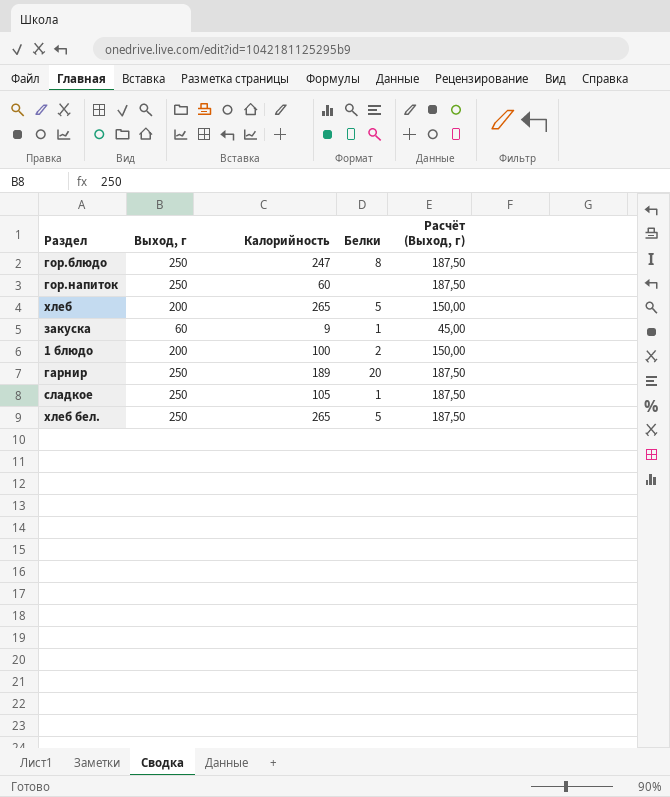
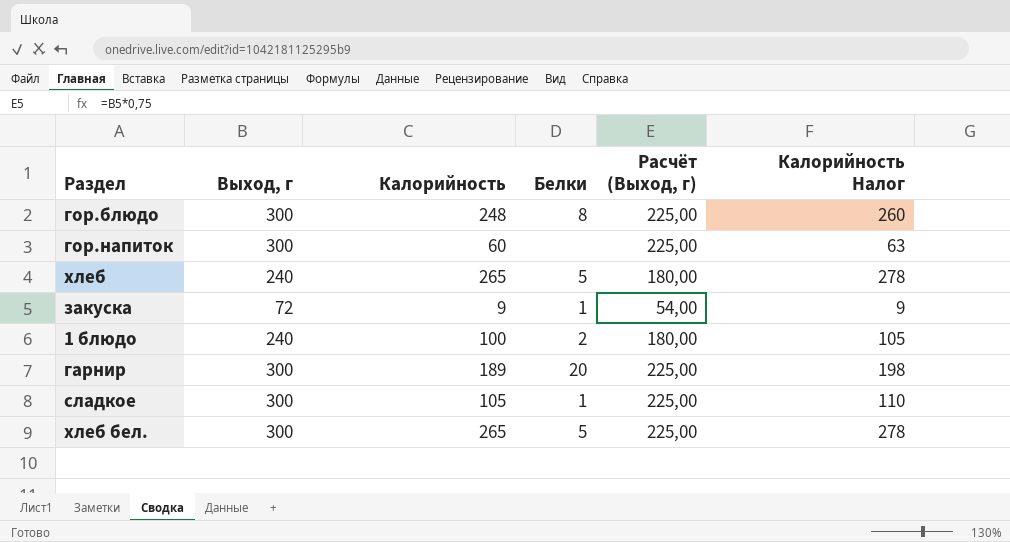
column Калорийность Налог | formula: none -> [Калорийность] * 1,05
гор.блюдо | Выход, г: 250 -> 300
гор.блюдо | Калорийность: 247 -> 248
гор.блюдо | Расчёт (Выход, г): 187,50 -> 225,00
гор.напиток | Выход, г: 250 -> 300
гор.напиток | Расчёт (Выход, г): 187,50 -> 225,00
хлеб | Выход, г: 200 -> 240
хлеб | Расчёт (Выход, г): 150,00 -> 180,00
закуска | Выход, г: 60 -> 72
закуска | Расчёт (Выход, г): 45,00 -> 54,00
1 блюдо | Выход, г: 200 -> 240
1 блюдо | Расчёт (Выход, г): 150,00 -> 180,00
гарнир | Выход, г: 250 -> 300
гарнир | Расчёт (Выход, г): 187,50 -> 225,00
сладкое | Выход, г: 250 -> 300
сладкое | Расчёт (Выход, г): 187,50 -> 225,00
хлеб бел. | Выход, г: 250 -> 300
хлеб бел. | Расчёт (Выход, г): 187,50 -> 225,00

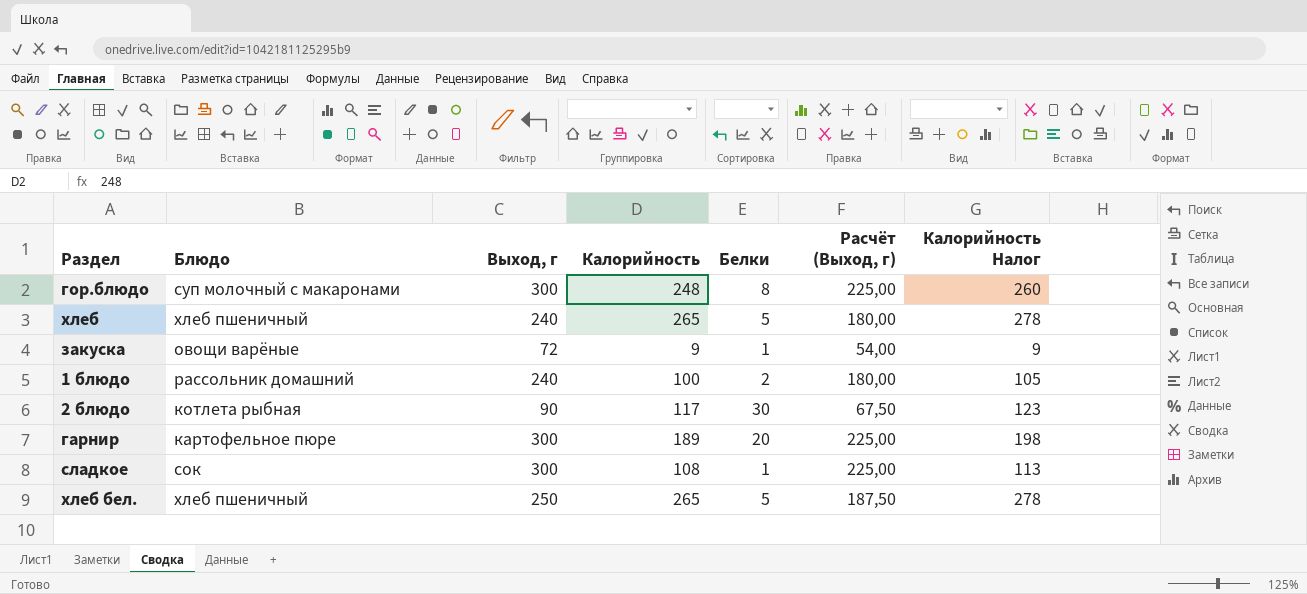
column Блюдо | position: none -> 2
row гор.напиток: 300 | 60 | none | 225,00 | 63 -> none
row 2 блюдо: none -> котлета рыбная | 90 | 117 | 30 | 67,50 | 123
сладкое | Калорийность: 105 -> 108
сладкое | Калорийность Налог: 110 -> 113
хлеб бел. | Выход, г: 300 -> 250
хлеб бел. | Расчёт (Выход, г): 225,00 -> 187,50

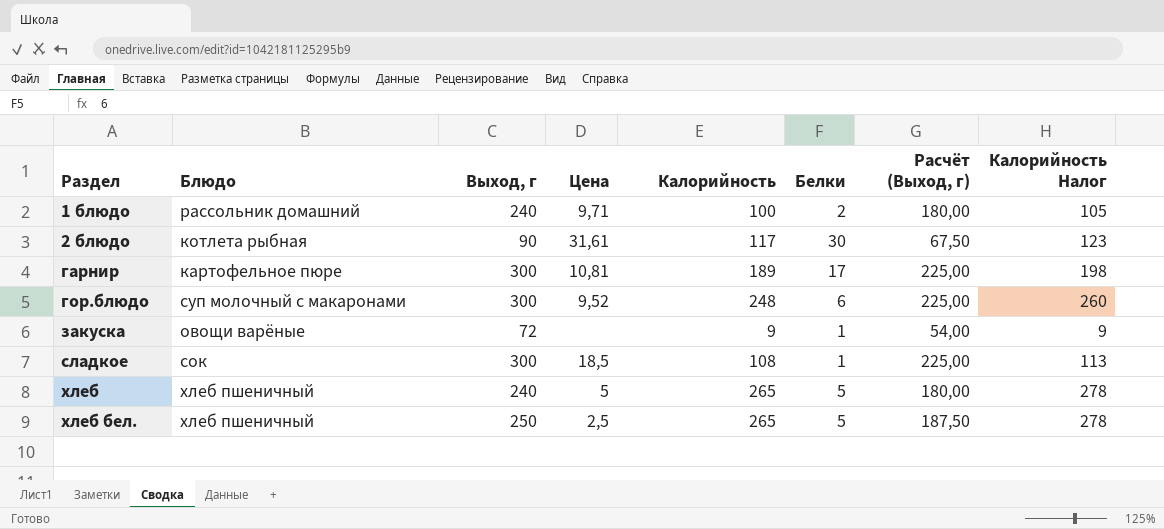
row order: none -> Раздел ascending
column Цена | position: none -> 4
гарнир | Белки: 20 -> 17
гор.блюдо | Белки: 8 -> 6

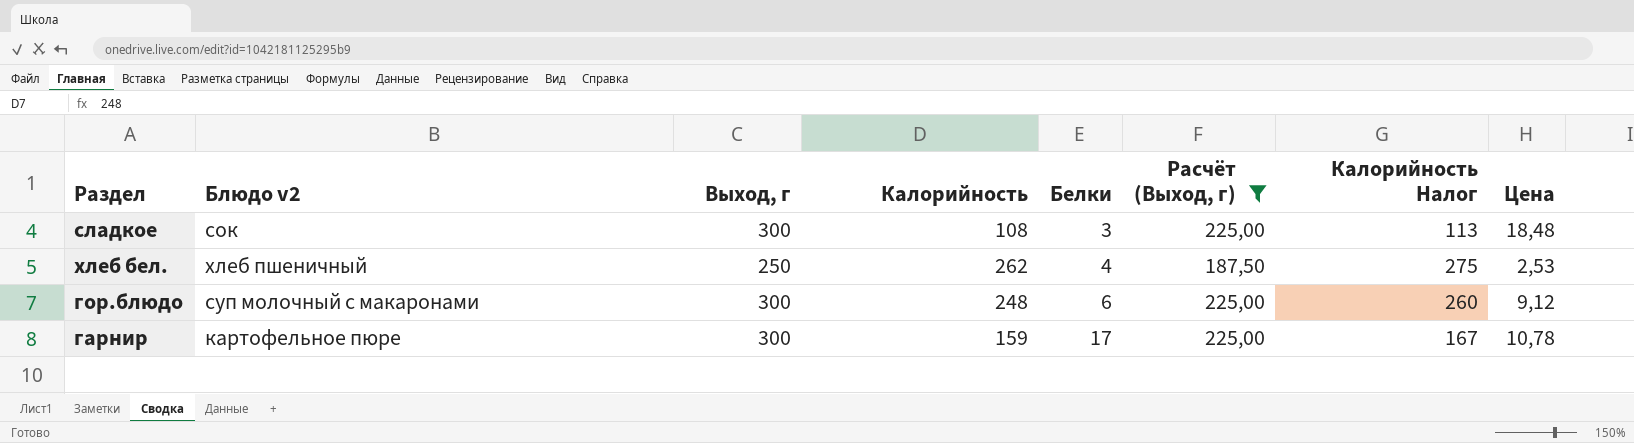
filter: none -> Расчёт (Выход, г) >= 187,50
row order: Раздел ascending -> Белки ascending
column name: Блюдо -> Блюдо v2
column Цена | position: 4 -> 8
сладкое | Белки: 1 -> 3
сладкое | Цена: 18,5 -> 18,48
хлеб бел. | Калорийность: 265 -> 262
хлеб бел. | Белки: 5 -> 4
хлеб бел. | Калорийность Налог: 278 -> 275
хлеб бел. | Цена: 2,5 -> 2,53
гор.блюдо | Цена: 9,52 -> 9,12
гарнир | Калорийность: 189 -> 159
гарнир | Калорийность Налог: 198 -> 167
гарнир | Цена: 10,81 -> 10,78

